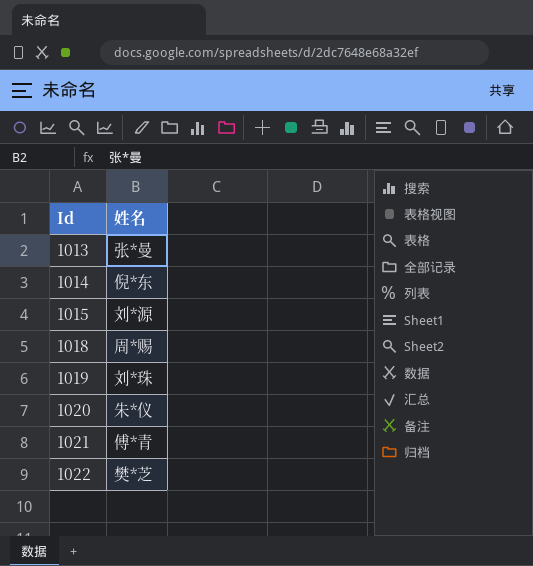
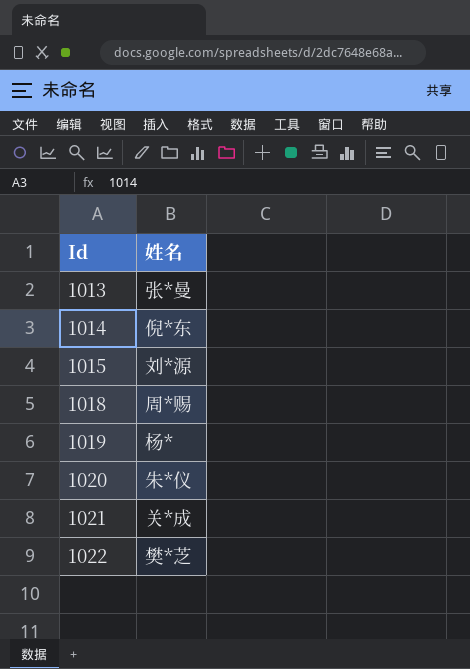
1019 | 姓名: 刘*珠 -> 杨*
1021 | 姓名: 傅*青 -> 关*成

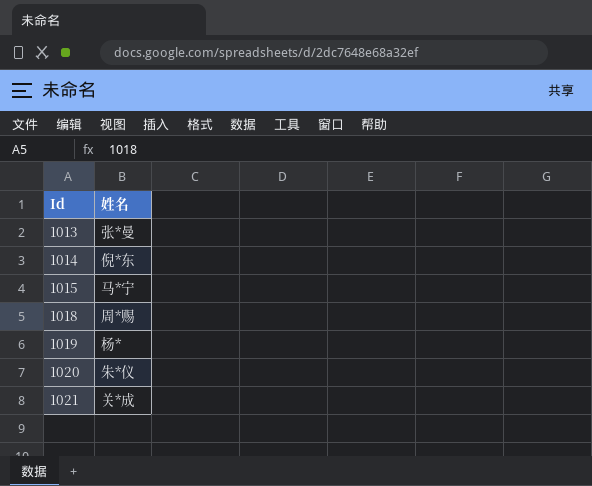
row 1022: 樊*芝 -> none
1015 | 姓名: 刘*源 -> 马*宁

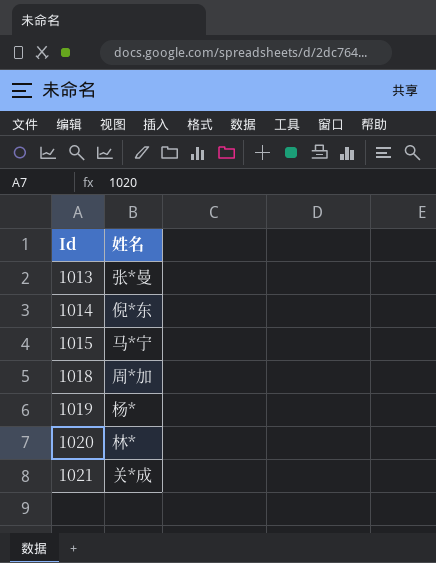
1018 | 姓名: 周*赐 -> 周*加
1020 | 姓名: 朱*仪 -> 林*

